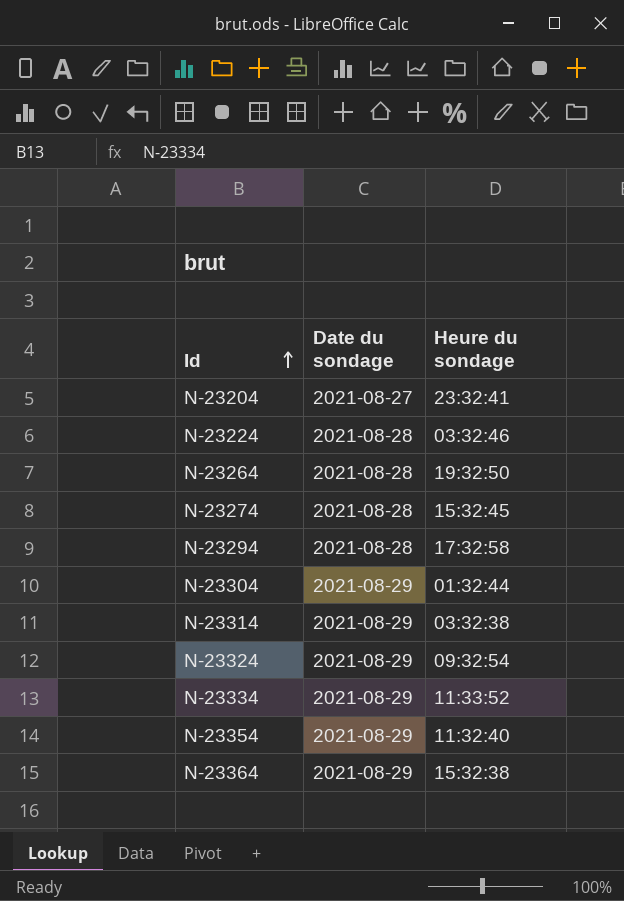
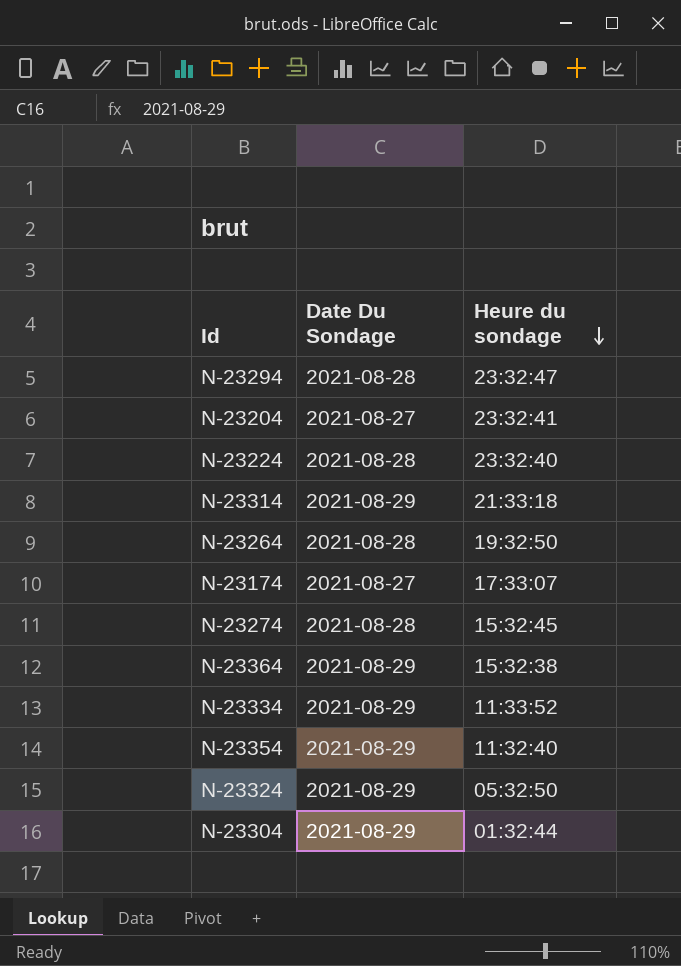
row order: Id ascending -> Heure du sondage descending
column name: Date du sondage -> Date Du Sondage
N-23294 | Heure du sondage: 17:32:58 -> 23:32:47
N-23224 | Heure du sondage: 03:32:46 -> 23:32:40
N-23314 | Heure du sondage: 03:32:38 -> 21:33:18
row N-23174: none -> 2021-08-27 | 17:33:07
N-23324 | Heure du sondage: 09:32:54 -> 05:32:50

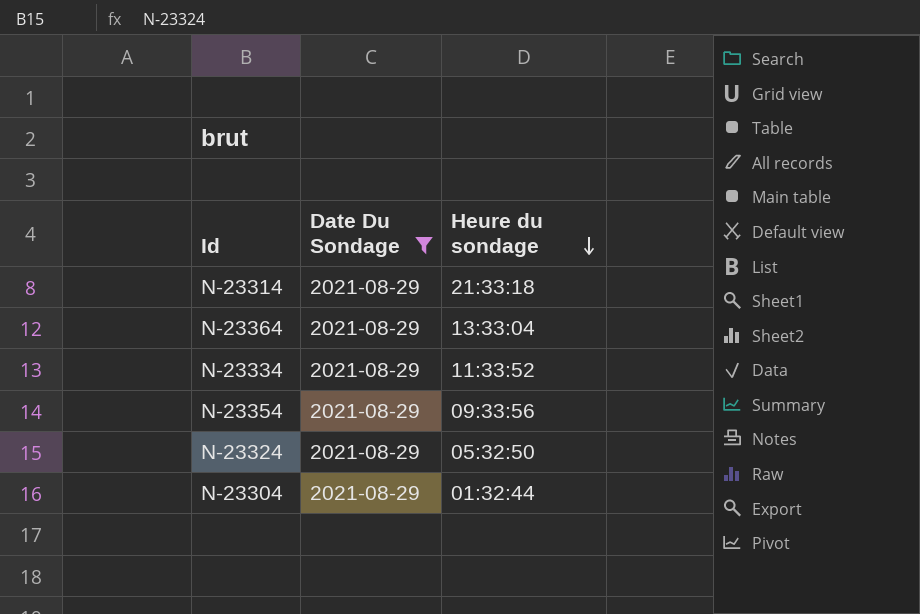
filter: none -> Date Du Sondage = 2021-08-29
N-23364 | Heure du sondage: 15:32:38 -> 13:33:04
N-23354 | Heure du sondage: 11:32:40 -> 09:33:56

